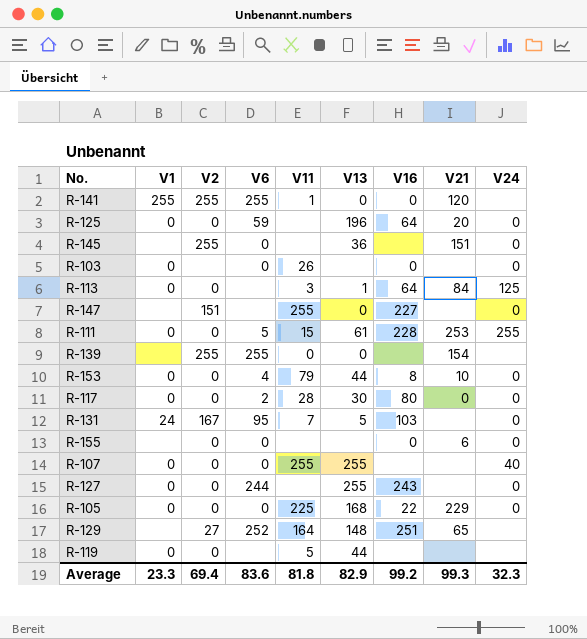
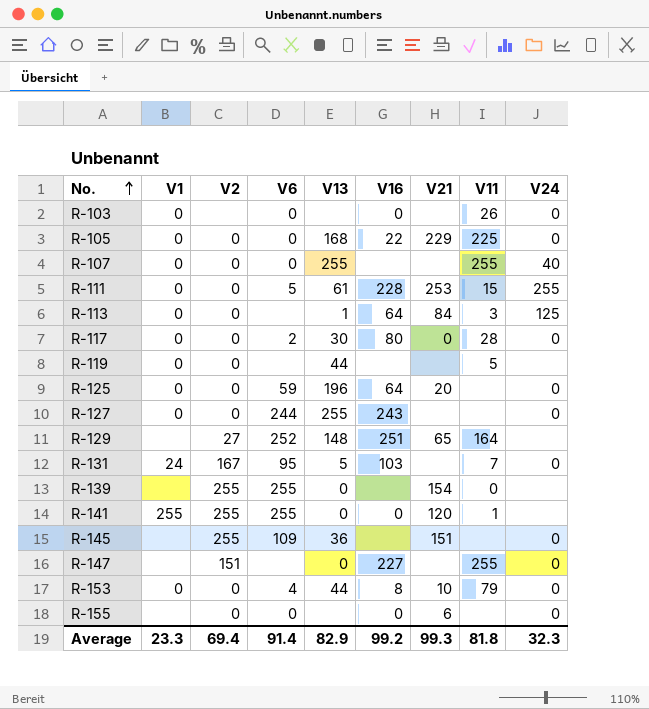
row order: none -> No. ascending
column V11 | position: 5 -> 8
R-145 | V6: 0 -> 109
Average | V6: 83.6 -> 91.4

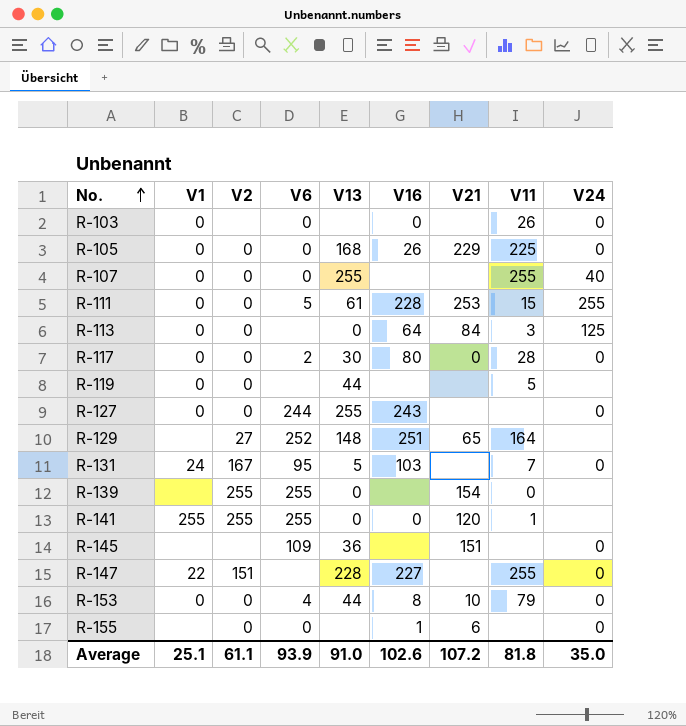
row R-125: 0 | 0 | 59 | 196 | 64 | 20 | none | 0 -> none
R-105 | V16: 22 -> 26
R-113 | V13: 1 -> 0
R-145 | V2: 255 -> none
R-147 | V1: none -> 22
R-147 | V13: 0 -> 228
R-155 | V16: 0 -> 1
Average | V1: 23.3 -> 25.1
Average | V2: 69.4 -> 61.1
Average | V6: 91.4 -> 93.9
Average | V13: 82.9 -> 91.0
Average | V16: 99.2 -> 102.6
Average | V21: 99.3 -> 107.2
Average | V24: 32.3 -> 35.0

